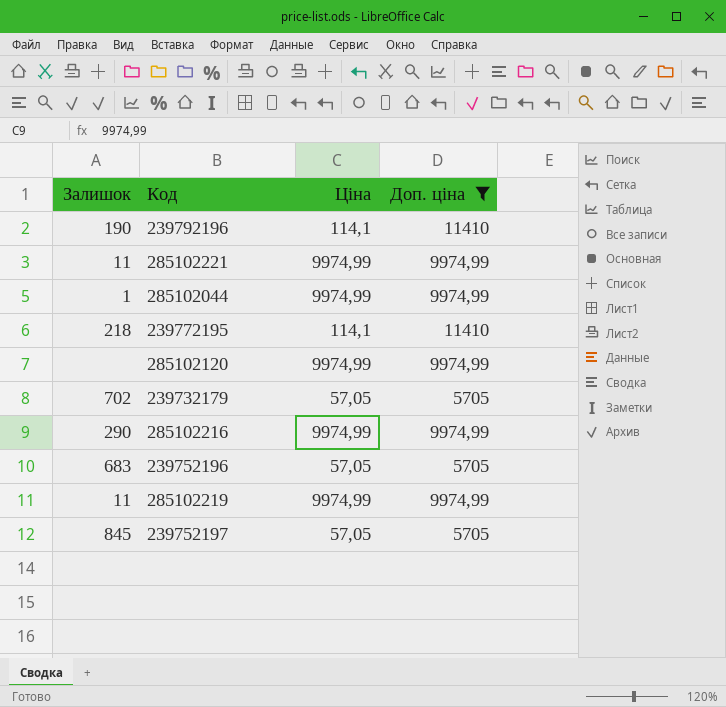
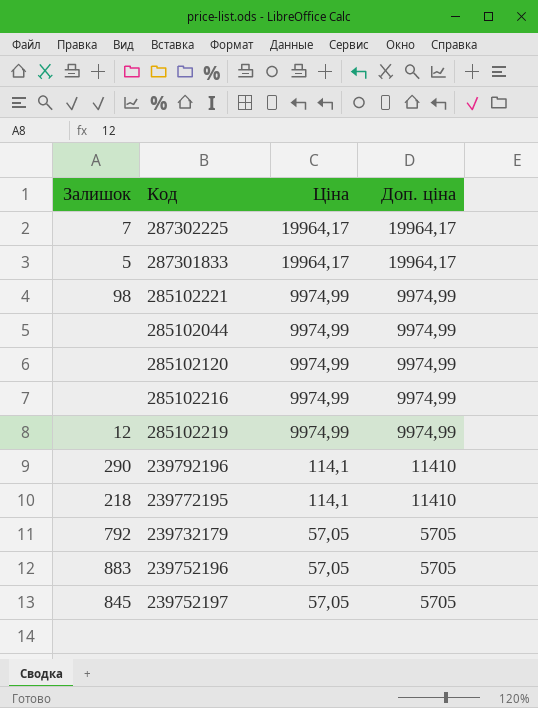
filter: Доп. ціна != 19964,17 -> none
row order: none -> Ціна descending
285102221 | Залишок: 11 -> 98
285102044 | Залишок: 1 -> none
285102216 | Залишок: 290 -> none
285102219 | Залишок: 11 -> 12
239792196 | Залишок: 190 -> 290
239732179 | Залишок: 702 -> 792
239752196 | Залишок: 683 -> 883

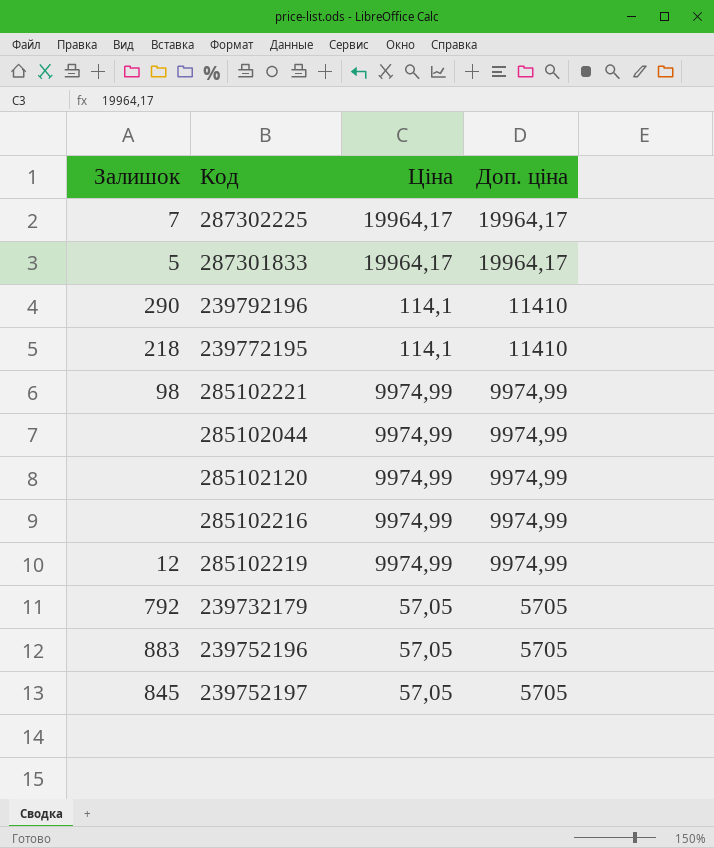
row order: Ціна descending -> Доп. ціна descending

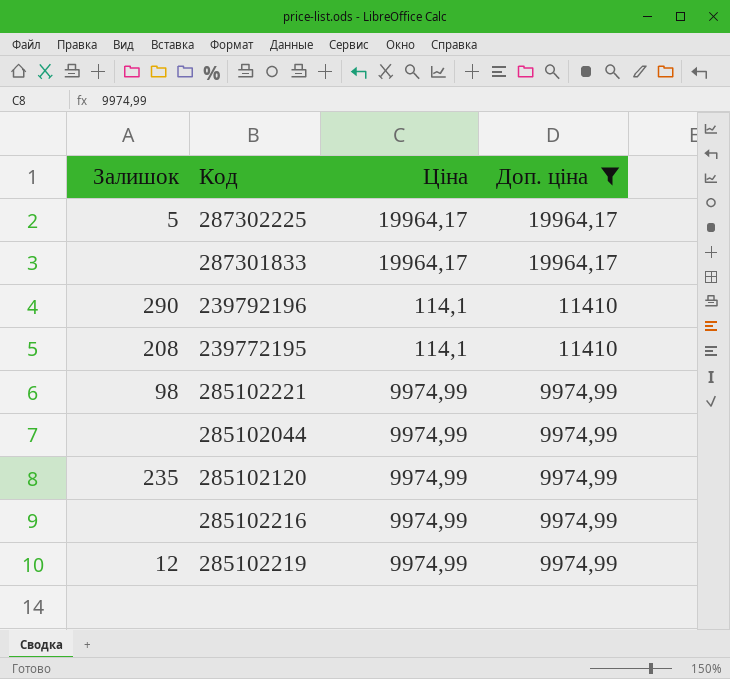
filter: none -> Доп. ціна != 5705
287302225 | Залишок: 7 -> 5
287301833 | Залишок: 5 -> none
239772195 | Залишок: 218 -> 208
285102120 | Залишок: none -> 235

